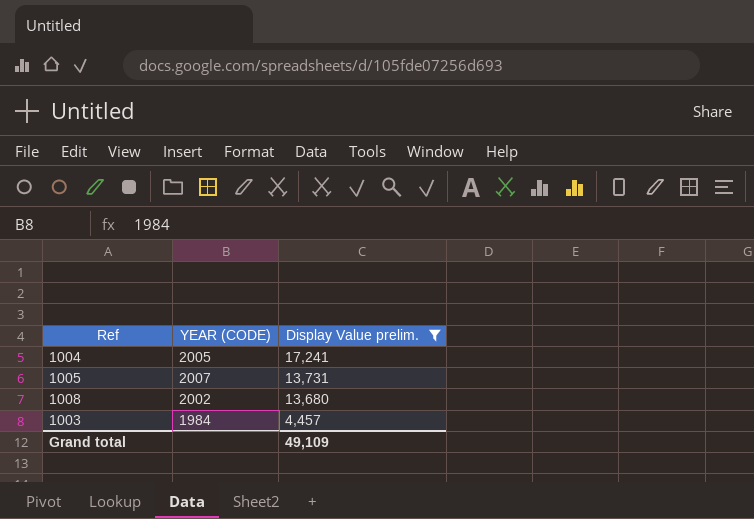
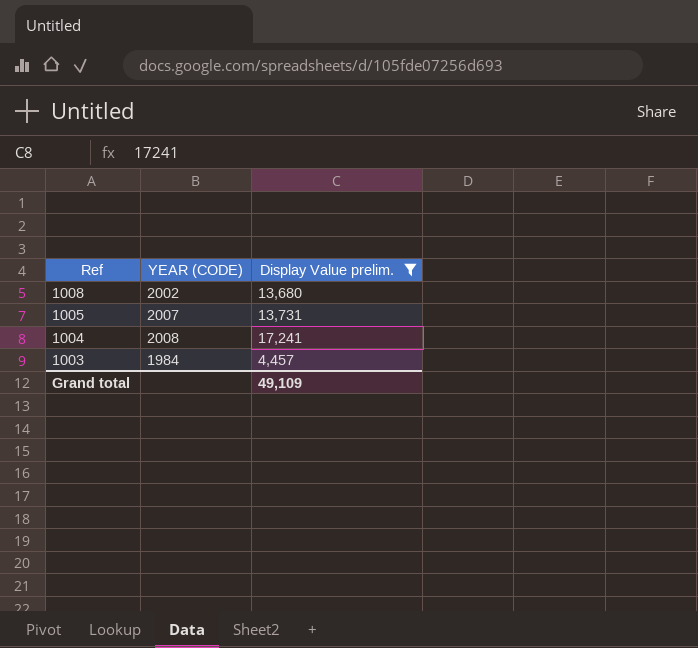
row order: Display Value prelim. descending -> Ref descending
1004 | YEAR (CODE): 2005 -> 2008

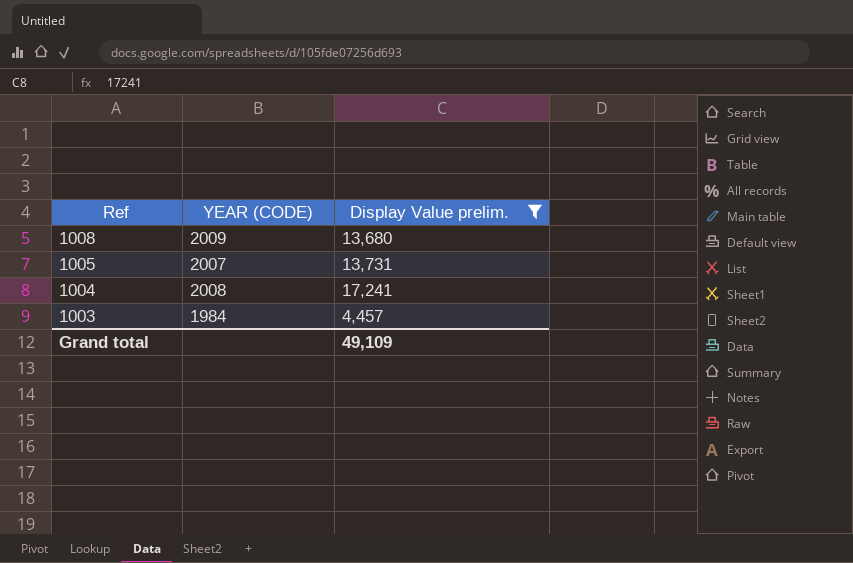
1008 | YEAR (CODE): 2002 -> 2009

